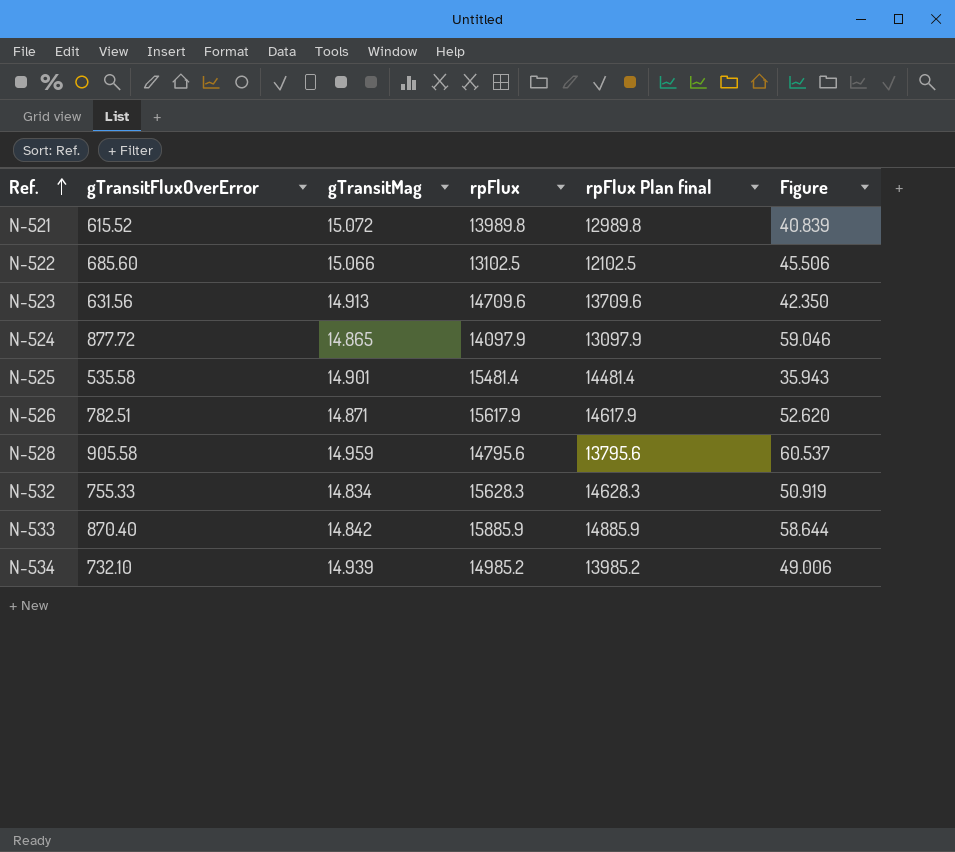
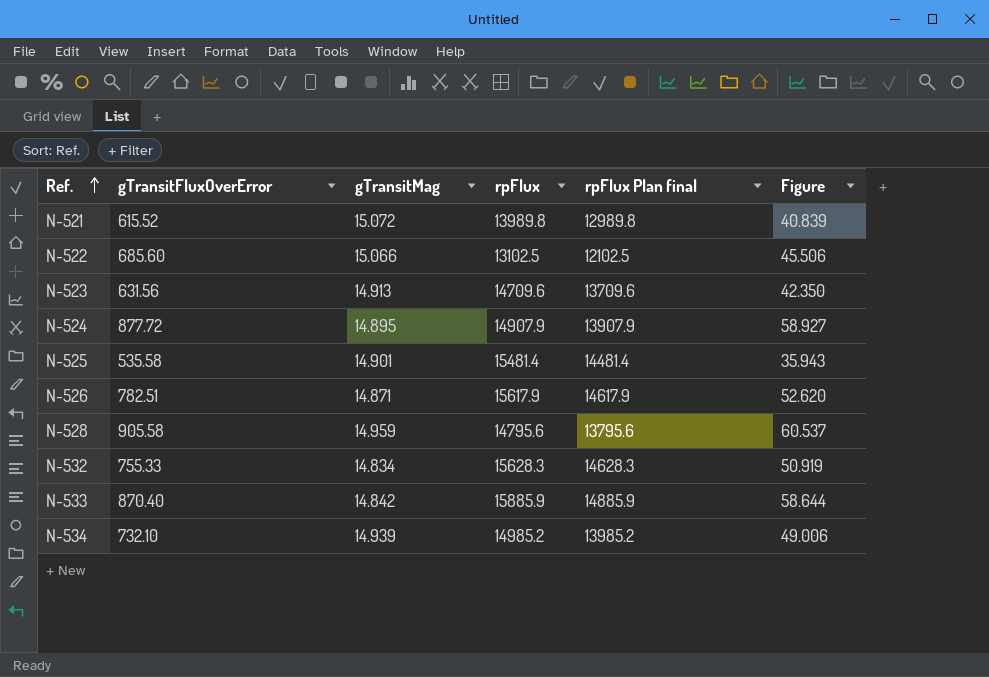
N-524 | gTransitMag: 14.865 -> 14.895
N-524 | rpFlux: 14097.9 -> 14907.9
N-524 | rpFlux Plan final: 13097.9 -> 13907.9
N-524 | Figure: 59.046 -> 58.927

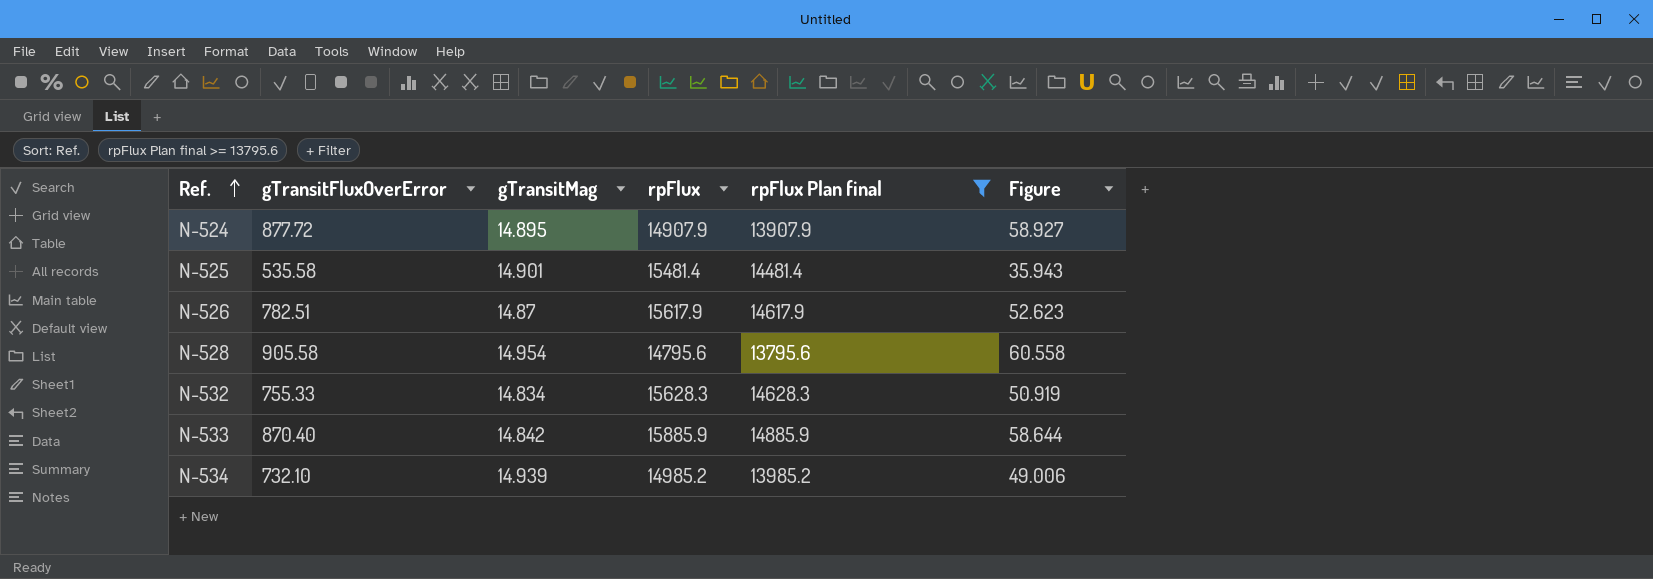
filter: none -> rpFlux Plan final >= 13795.6
N-526 | gTransitMag: 14.871 -> 14.87
N-526 | Figure: 52.620 -> 52.623
N-528 | gTransitMag: 14.959 -> 14.954
N-528 | Figure: 60.537 -> 60.558

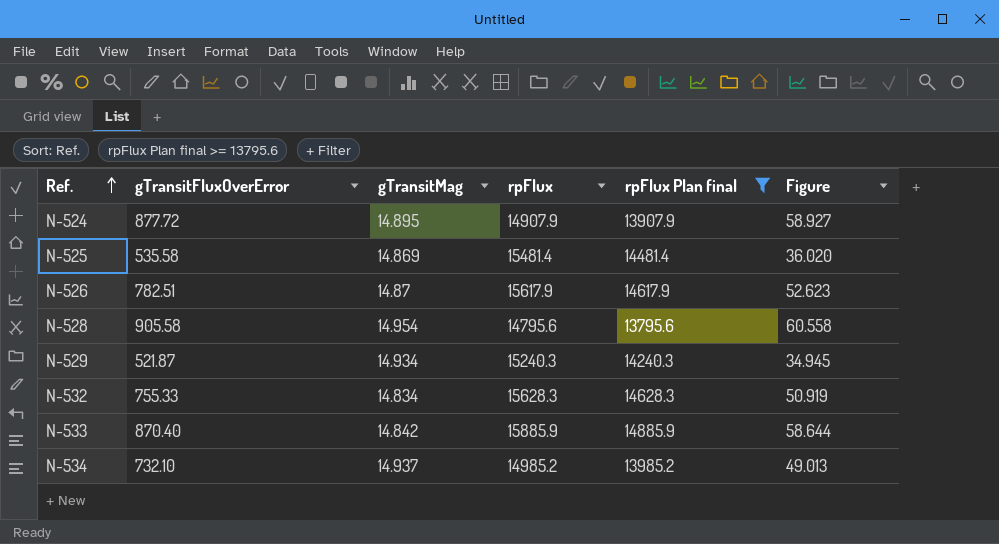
N-525 | gTransitMag: 14.901 -> 14.869
N-525 | Figure: 35.943 -> 36.020
row N-529: none -> 521.87 | 14.934 | 15240.3 | 14240.3 | 34.945
N-534 | gTransitMag: 14.939 -> 14.937
N-534 | Figure: 49.006 -> 49.013

